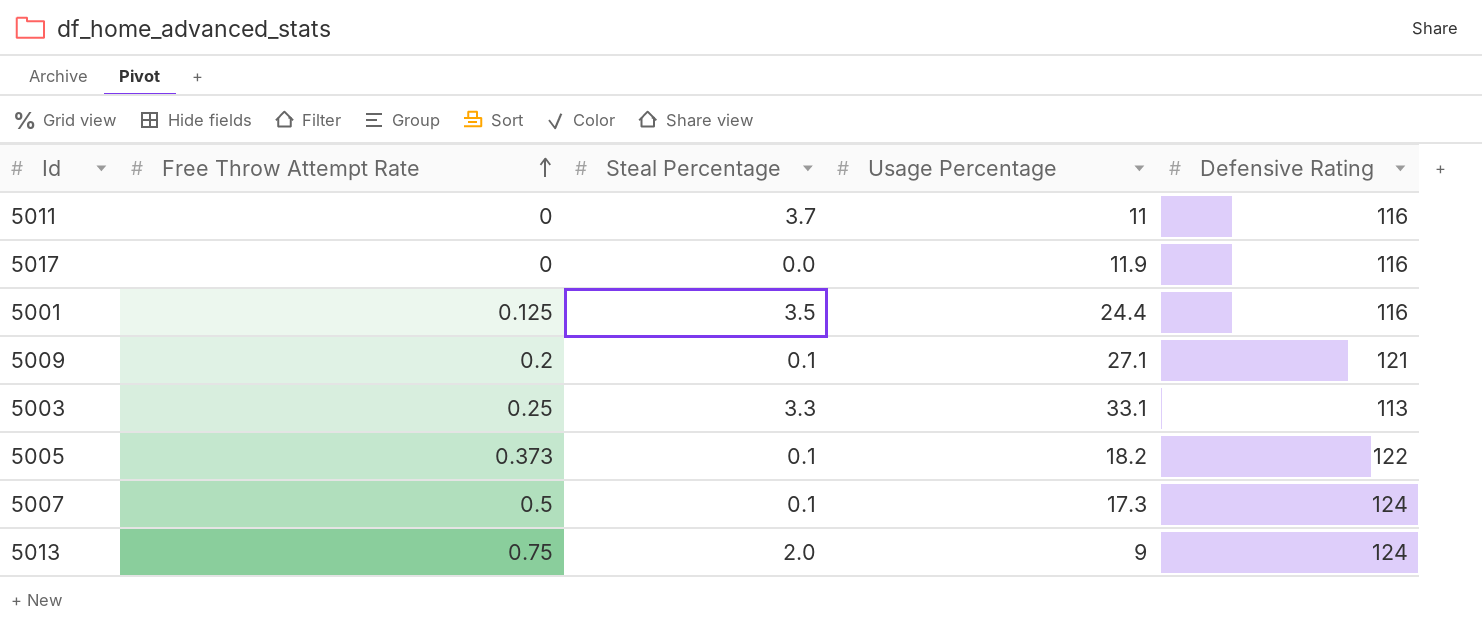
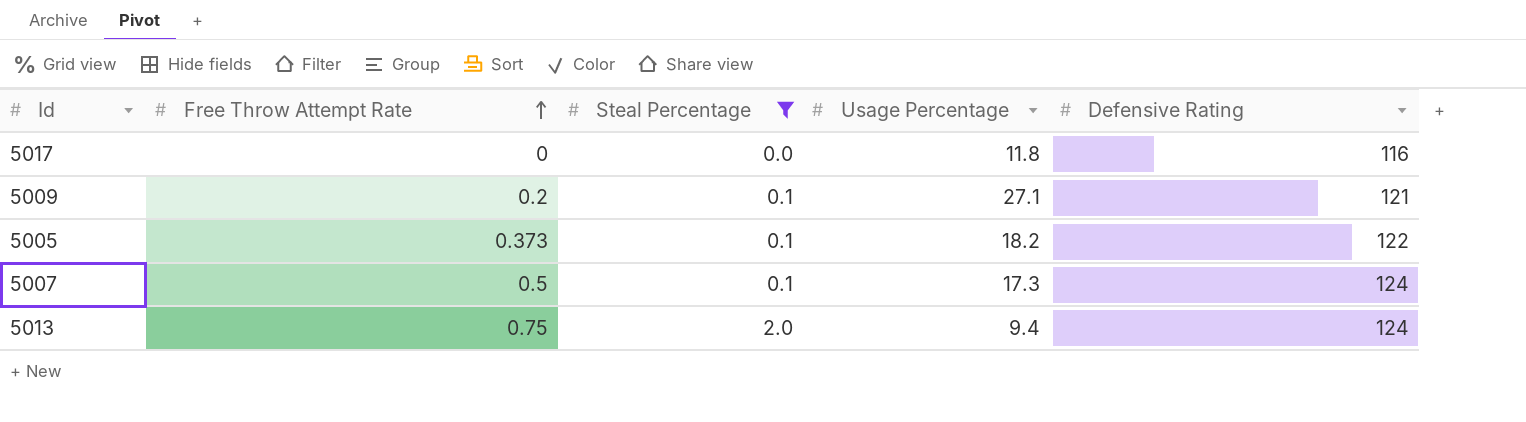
filter: none -> Steal Percentage <= 2.0
5017 | Usage Percentage: 11.9 -> 11.8
5013 | Usage Percentage: 9 -> 9.4

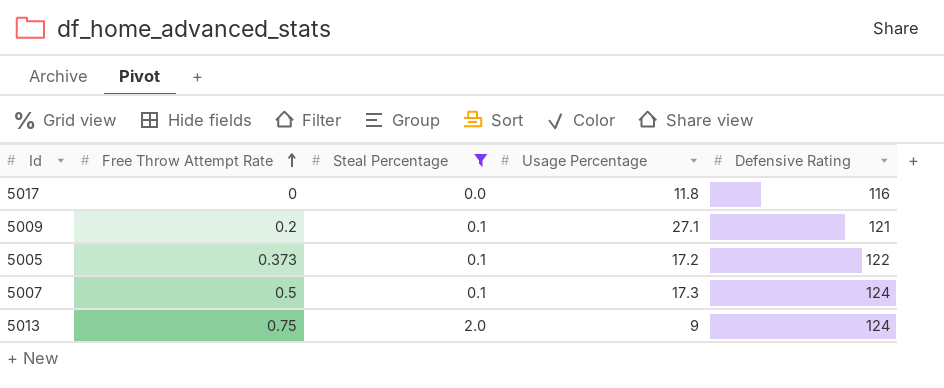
5005 | Usage Percentage: 18.2 -> 17.2
5013 | Usage Percentage: 9.4 -> 9

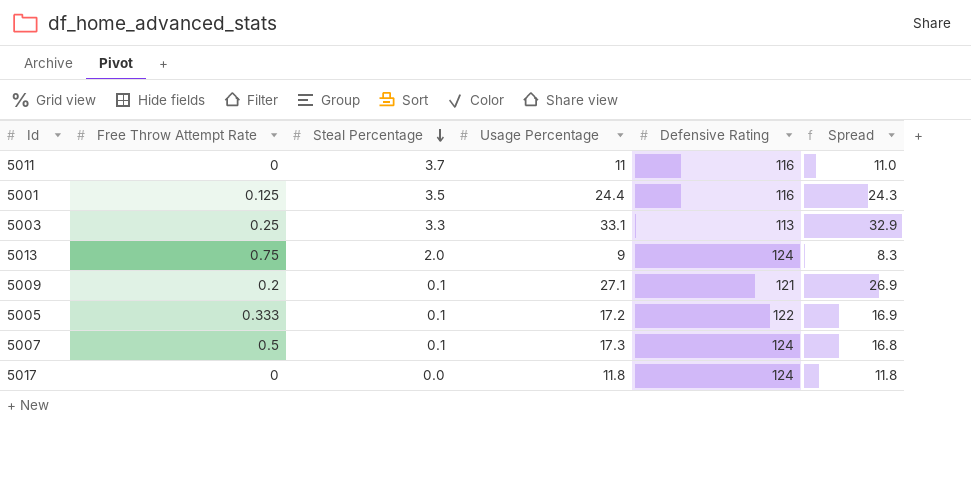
filter: Steal Percentage <= 2.0 -> none
row order: Free Throw Attempt Rate ascending -> Steal Percentage descending
column Spread | formula: none -> [Usage Percentage] - [Free Throw Attempt Rate]
5005 | Free Throw Attempt Rate: 0.373 -> 0.333
5017 | Defensive Rating: 116 -> 124

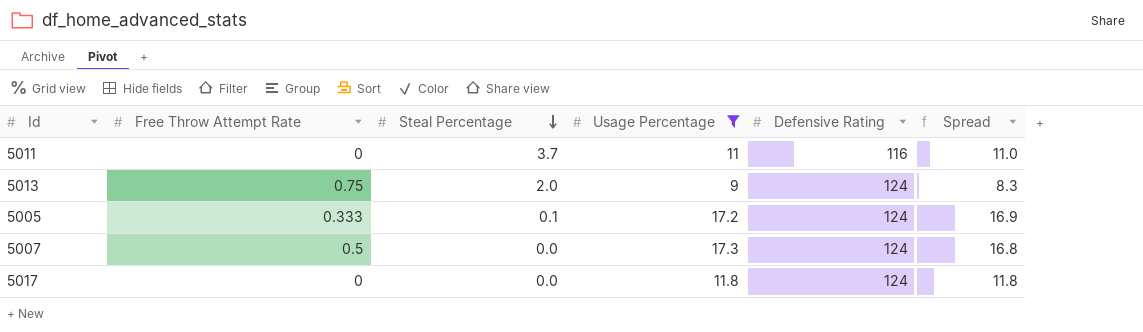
filter: none -> Usage Percentage <= 17.3
5005 | Defensive Rating: 122 -> 124
5007 | Steal Percentage: 0.1 -> 0.0

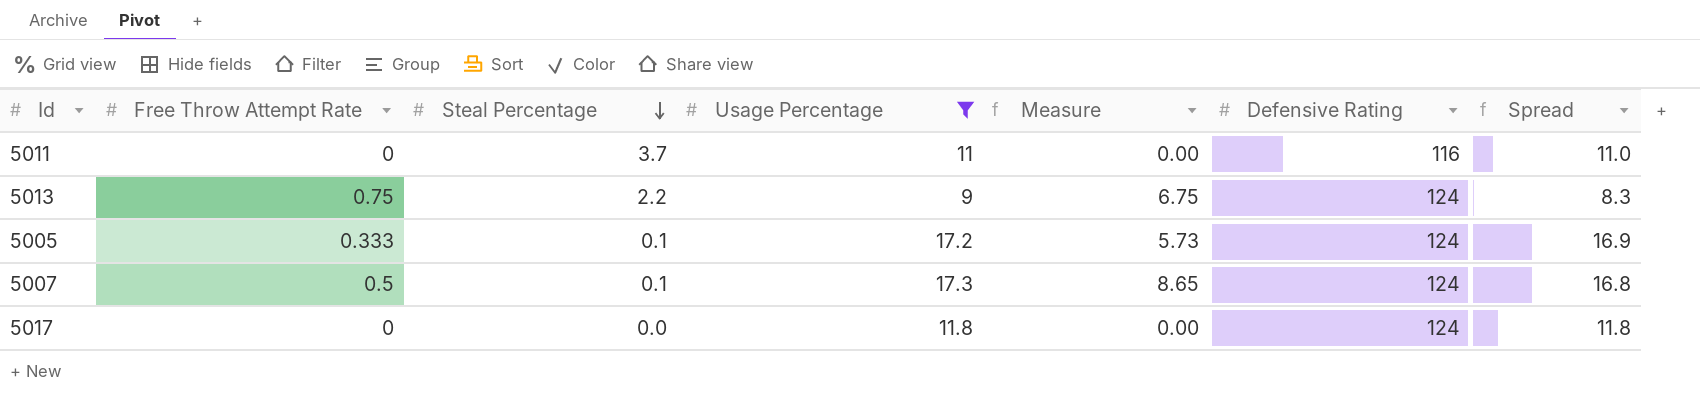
column Measure | formula: none -> [Free Throw Attempt Rate] * [Usage Percentage]
5013 | Steal Percentage: 2.0 -> 2.2
5007 | Steal Percentage: 0.0 -> 0.1

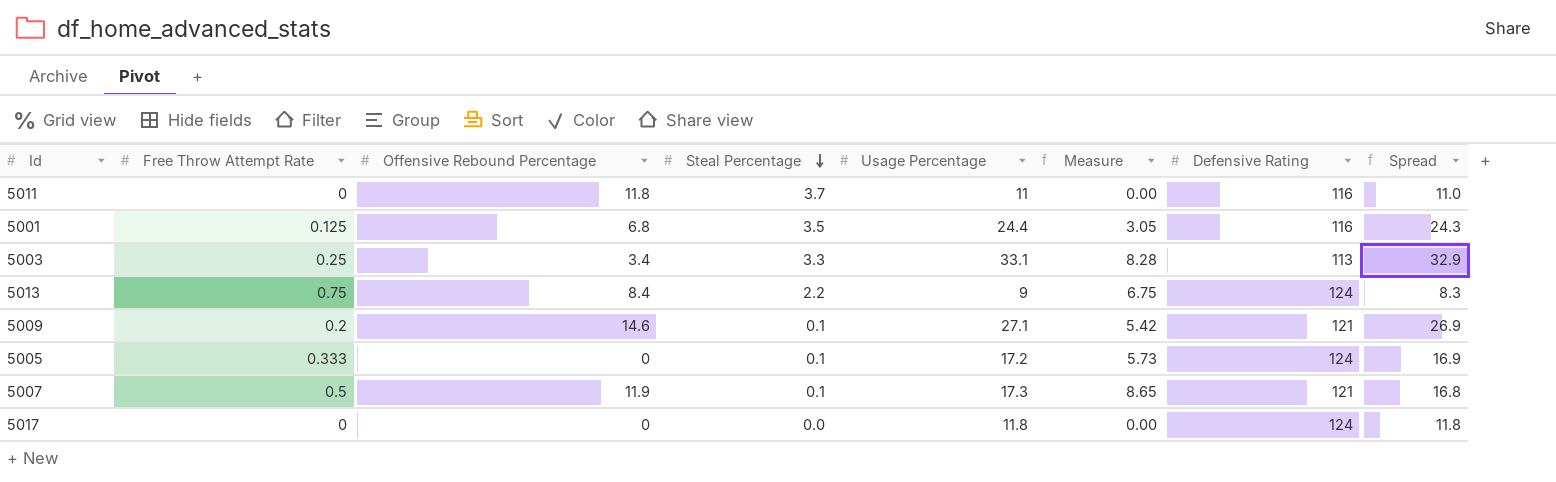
filter: Usage Percentage <= 17.3 -> none
column Offensive Rebound Percentage | position: none -> 3
5007 | Defensive Rating: 124 -> 121

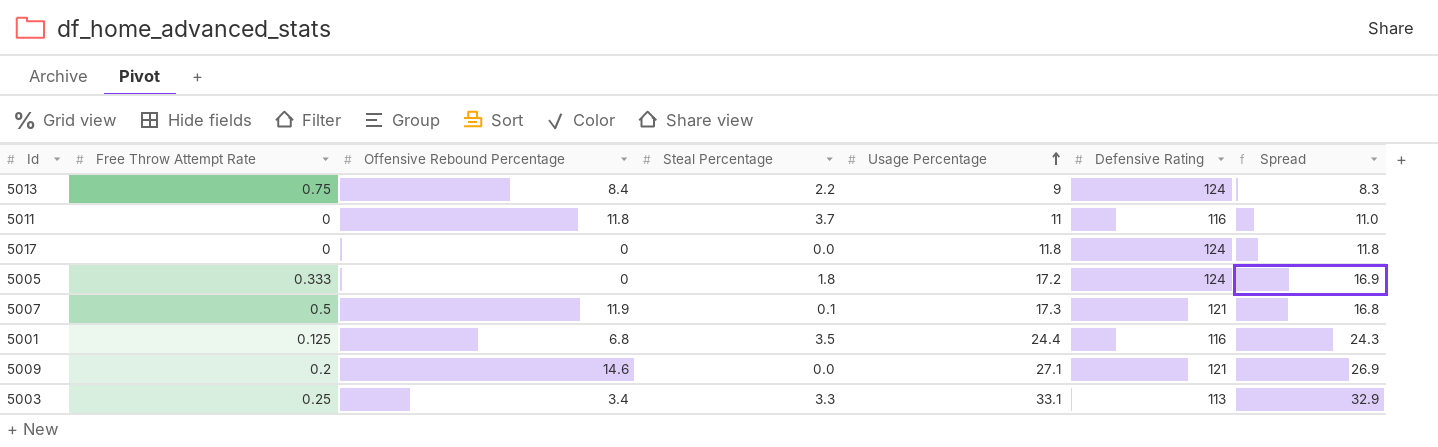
row order: Steal Percentage descending -> Usage Percentage ascending
column Measure | formula: [Free Throw Attempt Rate] * [Usage Percentage] -> none
5005 | Steal Percentage: 0.1 -> 1.8
5009 | Steal Percentage: 0.1 -> 0.0

